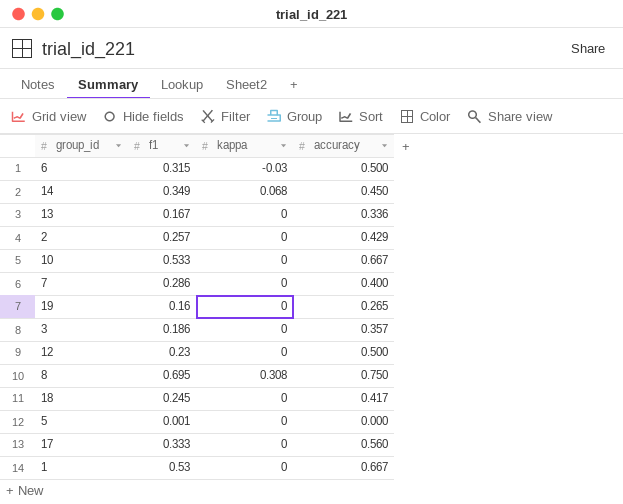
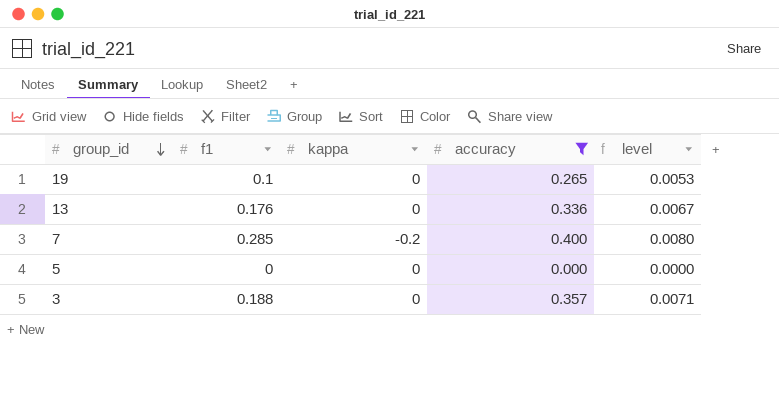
filter: none -> accuracy <= 0.400
row order: none -> group_id descending
column level | formula: none -> [accuracy] * 0.02
19 | f1: 0.16 -> 0.1
13 | f1: 0.167 -> 0.176
7 | f1: 0.286 -> 0.285
7 | kappa: 0 -> -0.2
5 | f1: 0.001 -> 0
3 | f1: 0.186 -> 0.188

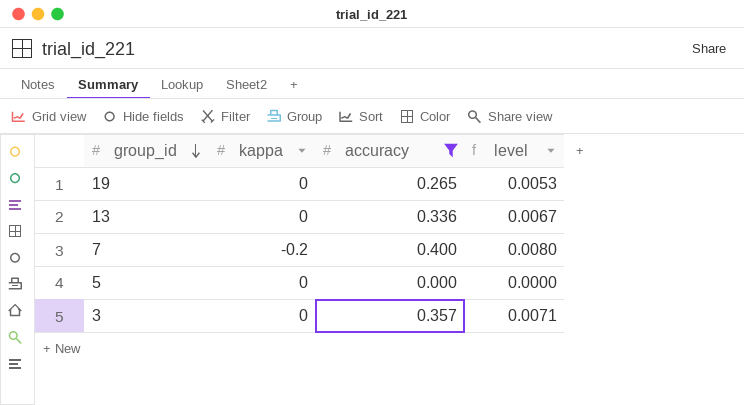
column f1 | position: 2 -> none

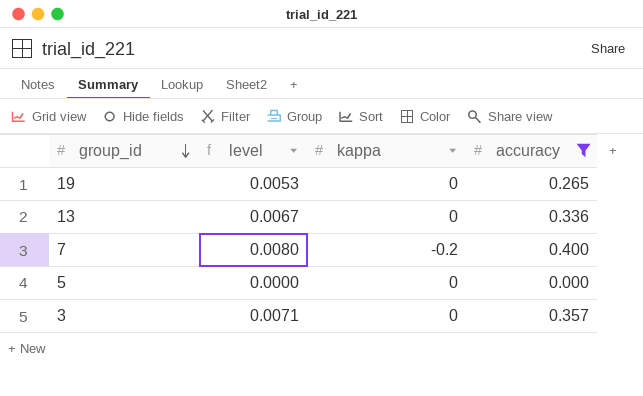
column level | position: 4 -> 2

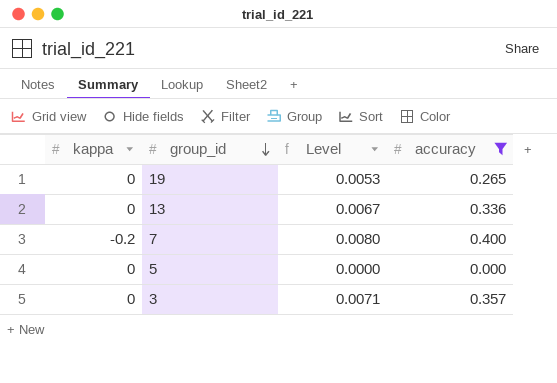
column kappa | position: 3 -> 1
column name: level -> Level

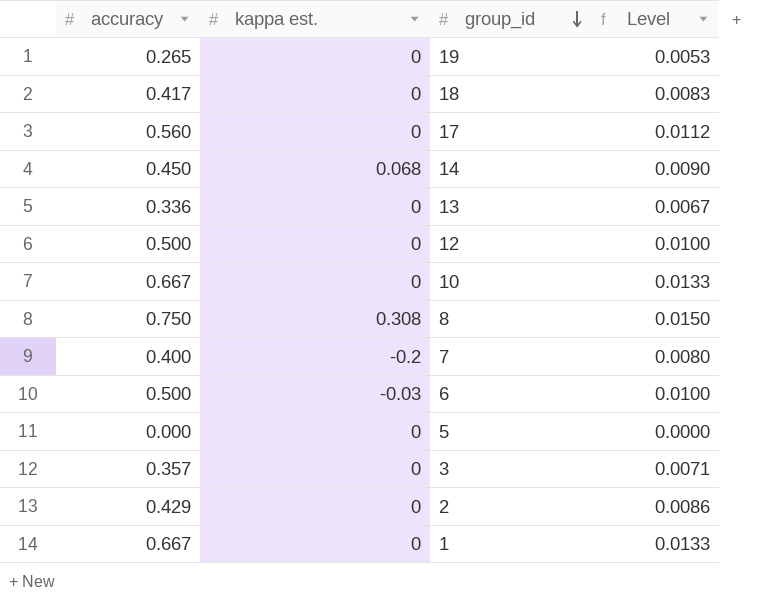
filter: accuracy <= 0.400 -> none
column accuracy | position: 4 -> 1
column name: kappa -> kappa est.

